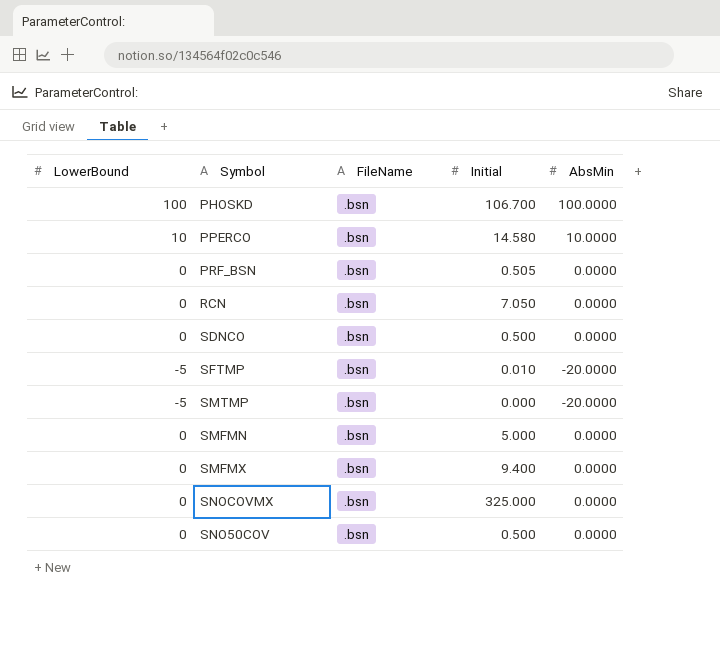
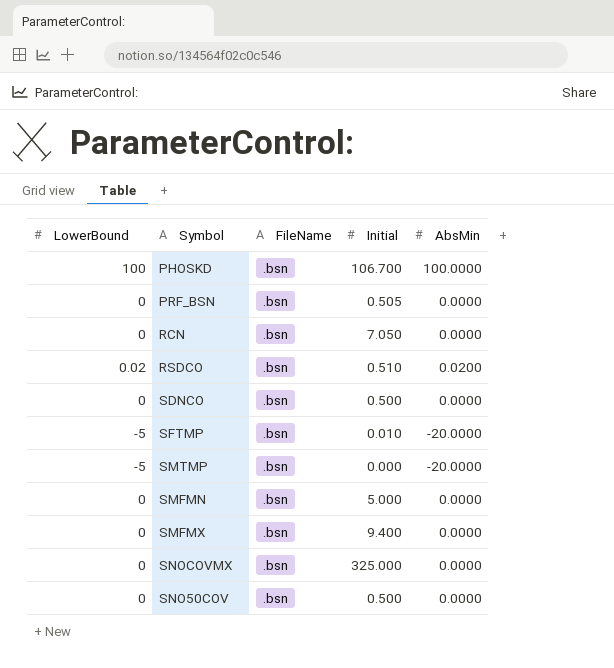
row PPERCO: 10 | .bsn | 14.580 | 10.0000 -> none
row RSDCO: none -> 0.02 | .bsn | 0.510 | 0.0200

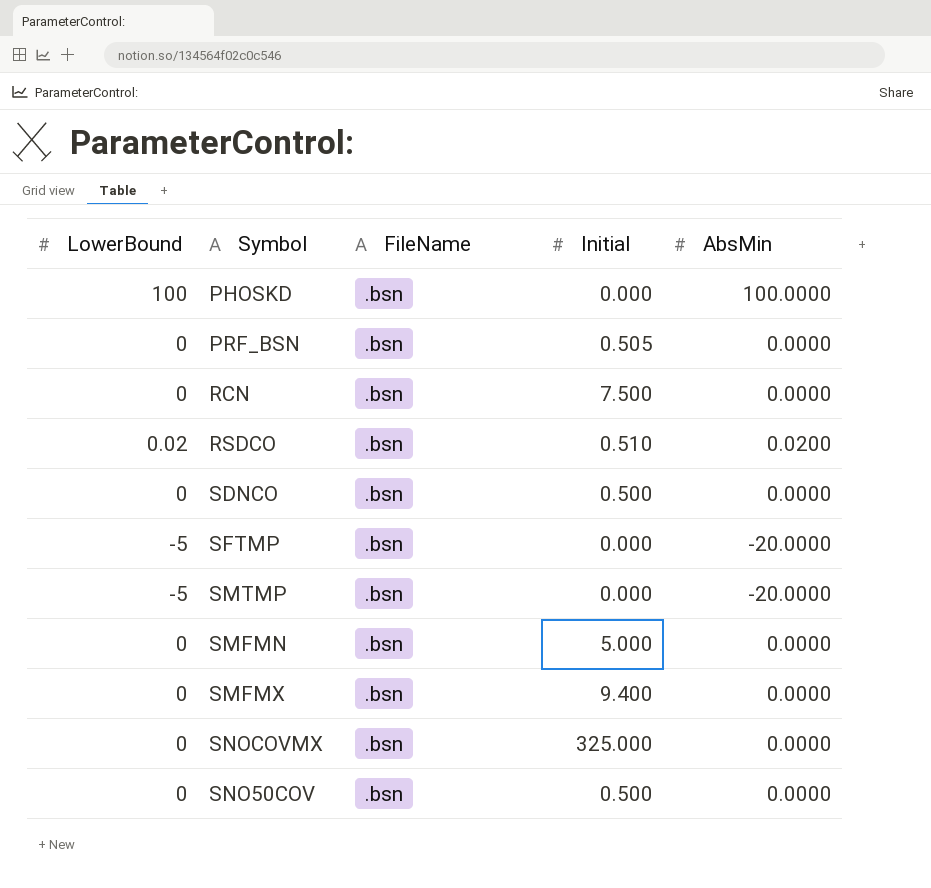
PHOSKD | Initial: 106.700 -> 0.000
RCN | Initial: 7.050 -> 7.500
SFTMP | Initial: 0.010 -> 0.000

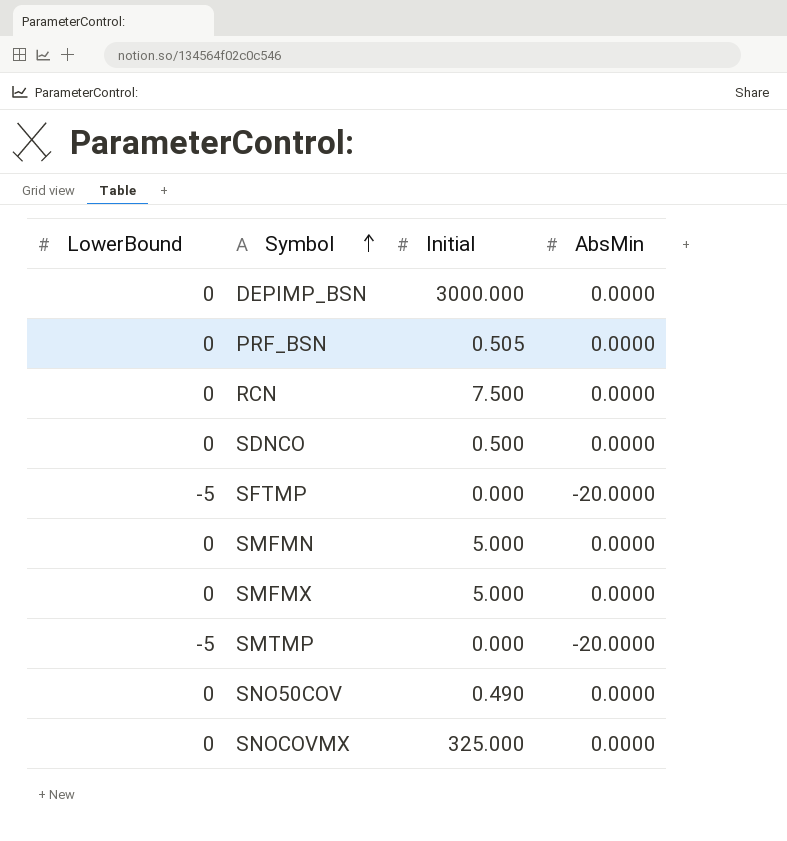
row order: none -> Symbol ascending
column FileName | position: 3 -> none
row PHOSKD: 100 | .bsn | 0.000 | 100.0000 -> none
row RSDCO: 0.02 | .bsn | 0.510 | 0.0200 -> none
row DEPIMP_BSN: none -> 0 | 3000.000 | 0.0000
SMFMX | Initial: 9.400 -> 5.000
SNO50COV | Initial: 0.500 -> 0.490

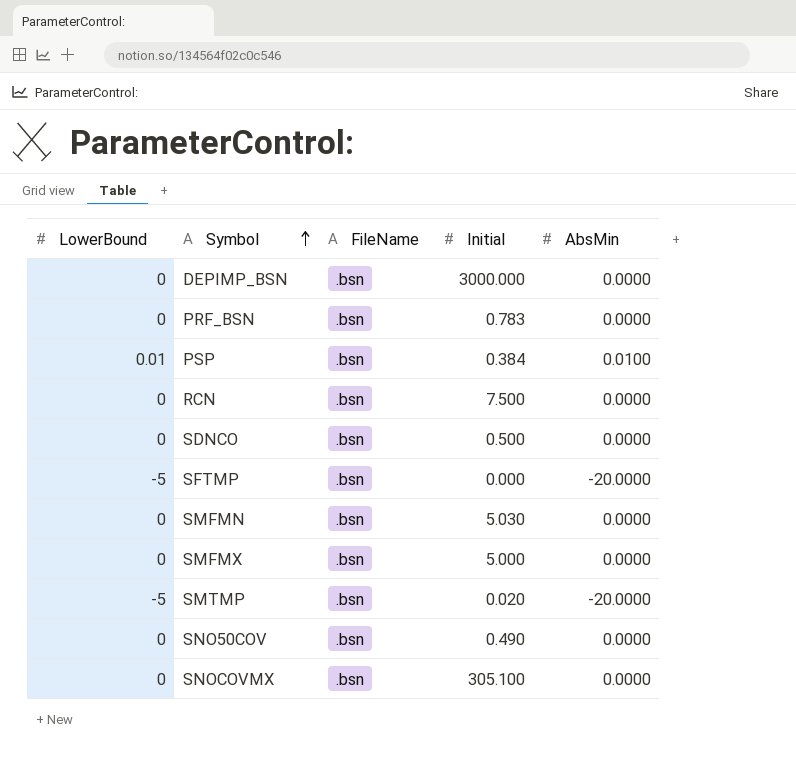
column FileName | position: none -> 3
PRF_BSN | Initial: 0.505 -> 0.783
row PSP: none -> 0.01 | .bsn | 0.384 | 0.0100
SMFMN | Initial: 5.000 -> 5.030
SMTMP | Initial: 0.000 -> 0.020
SNOCOVMX | Initial: 325.000 -> 305.100

